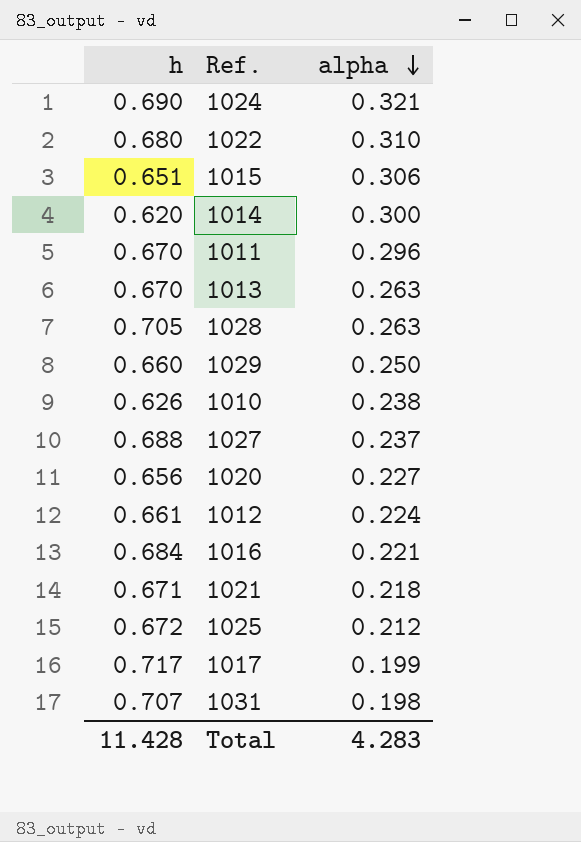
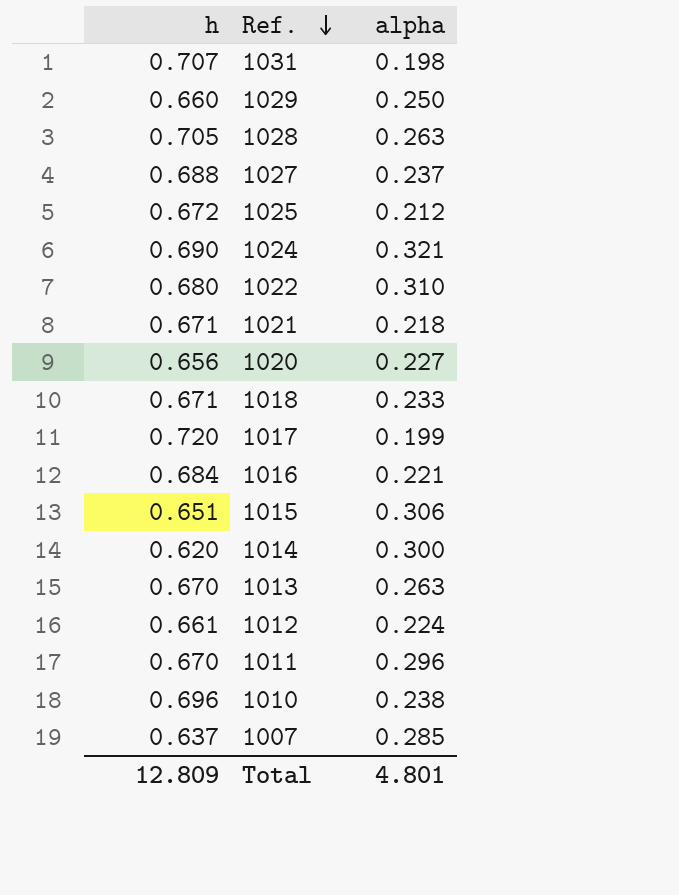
row order: alpha descending -> Ref. descending
row 1018: none -> 0.671 | 0.233
1017 | h: 0.717 -> 0.720
1010 | h: 0.626 -> 0.696
row 1007: none -> 0.637 | 0.285
Total | h: 11.428 -> 12.809
Total | alpha: 4.283 -> 4.801

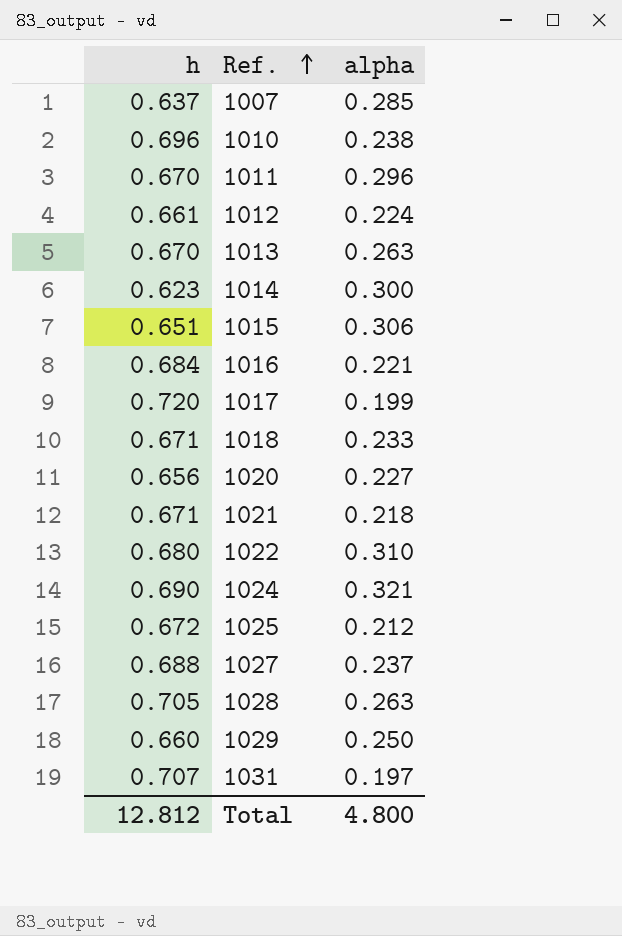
row order: Ref. descending -> Ref. ascending
1014 | h: 0.620 -> 0.623
1031 | alpha: 0.198 -> 0.197
Total | h: 12.809 -> 12.812
Total | alpha: 4.801 -> 4.800

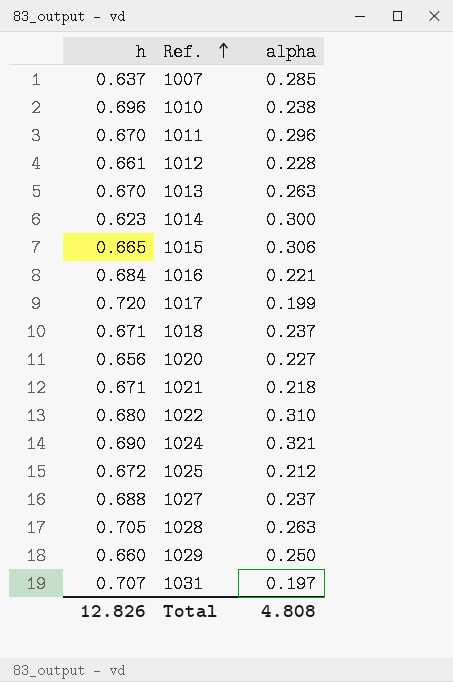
1012 | alpha: 0.224 -> 0.228
1015 | h: 0.651 -> 0.665
1018 | alpha: 0.233 -> 0.237
Total | h: 12.812 -> 12.826
Total | alpha: 4.800 -> 4.808

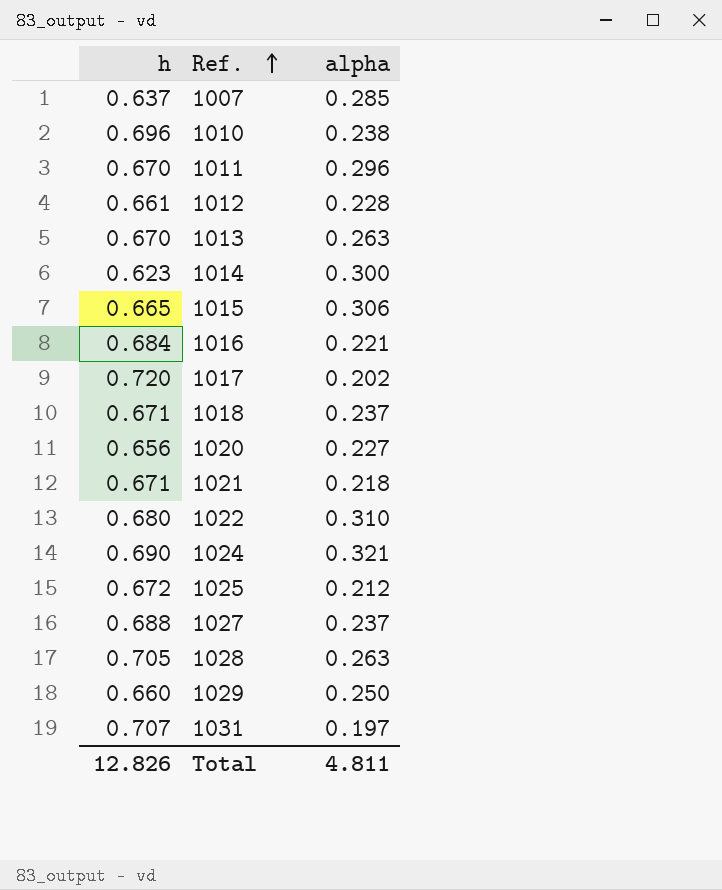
1017 | alpha: 0.199 -> 0.202
Total | alpha: 4.808 -> 4.811

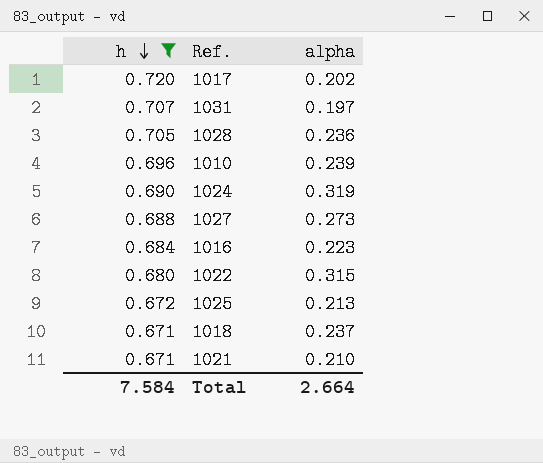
filter: none -> h >= 0.671
row order: Ref. ascending -> h descending
1028 | alpha: 0.263 -> 0.236
1010 | alpha: 0.238 -> 0.239
1024 | alpha: 0.321 -> 0.319
1027 | alpha: 0.237 -> 0.273
1016 | alpha: 0.221 -> 0.223
1022 | alpha: 0.310 -> 0.315
1025 | alpha: 0.212 -> 0.213
1021 | alpha: 0.218 -> 0.210
Total | h: 12.826 -> 7.584
Total | alpha: 4.811 -> 2.664

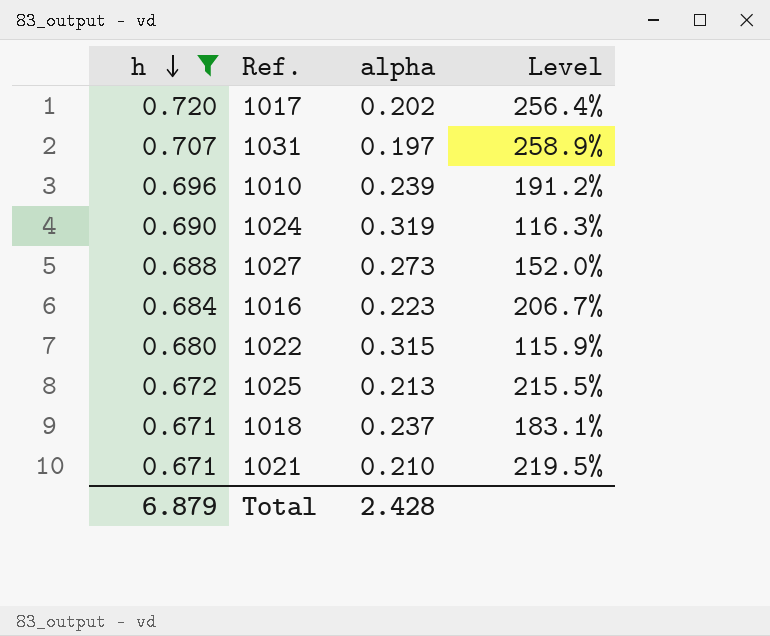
column Level | formula: none -> ([h] - [alpha]) / [alpha]
row 1028: 0.705 | 0.236 -> none
Total | h: 7.584 -> 6.879
Total | alpha: 2.664 -> 2.428

